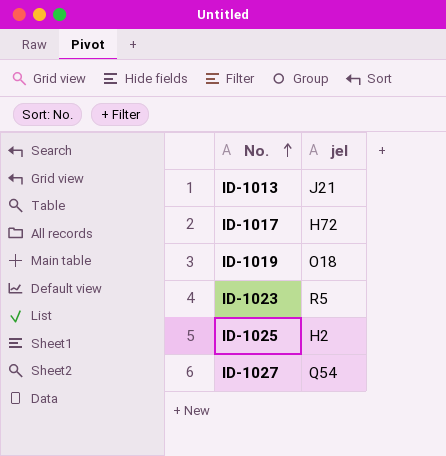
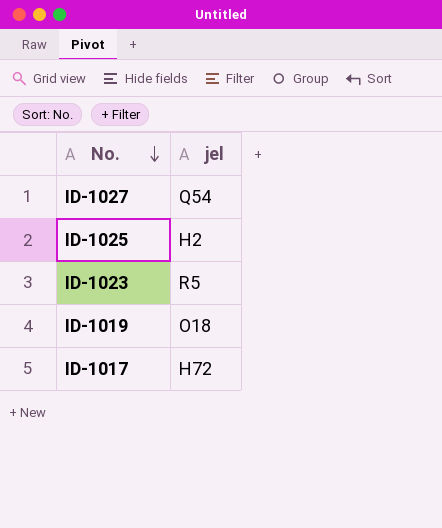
row order: No. ascending -> No. descending
row ID-1013: J21 -> none

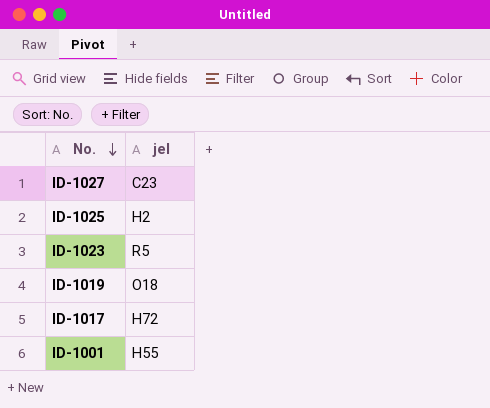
ID-1027 | jel: Q54 -> C23
row ID-1001: none -> H55

